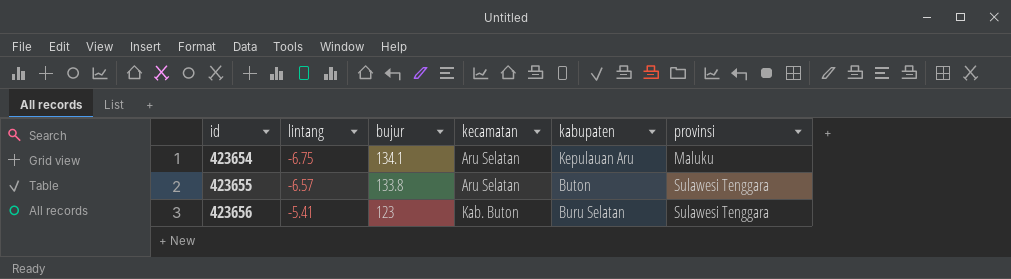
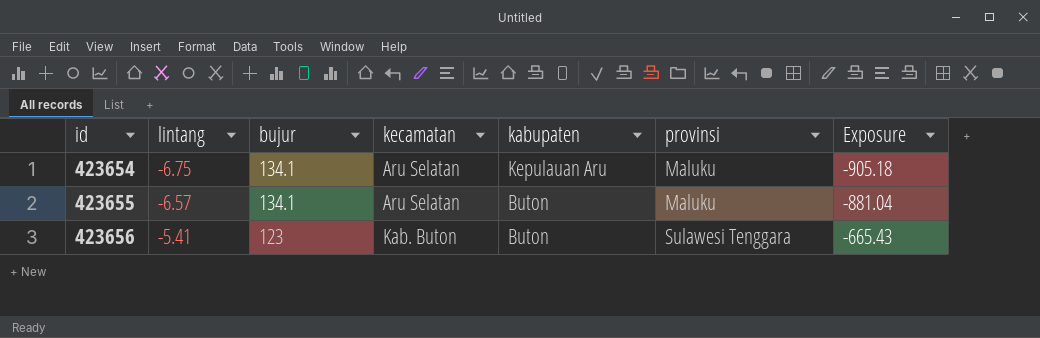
column Exposure | formula: none -> [lintang] * [bujur]
423655 | bujur: 133.8 -> 134.1
423655 | provinsi: Sulawesi Tenggara -> Maluku
423656 | kabupaten: Buru Selatan -> Buton

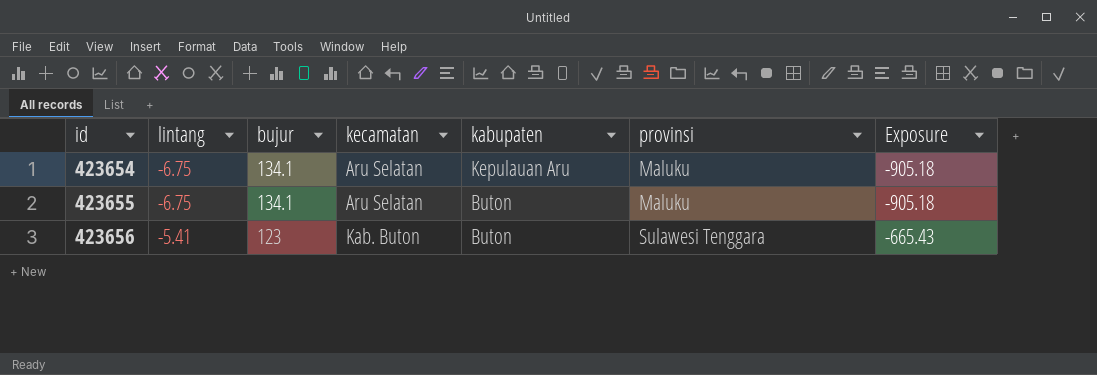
423655 | lintang: -6.57 -> -6.75
423655 | Exposure: -881.04 -> -905.18

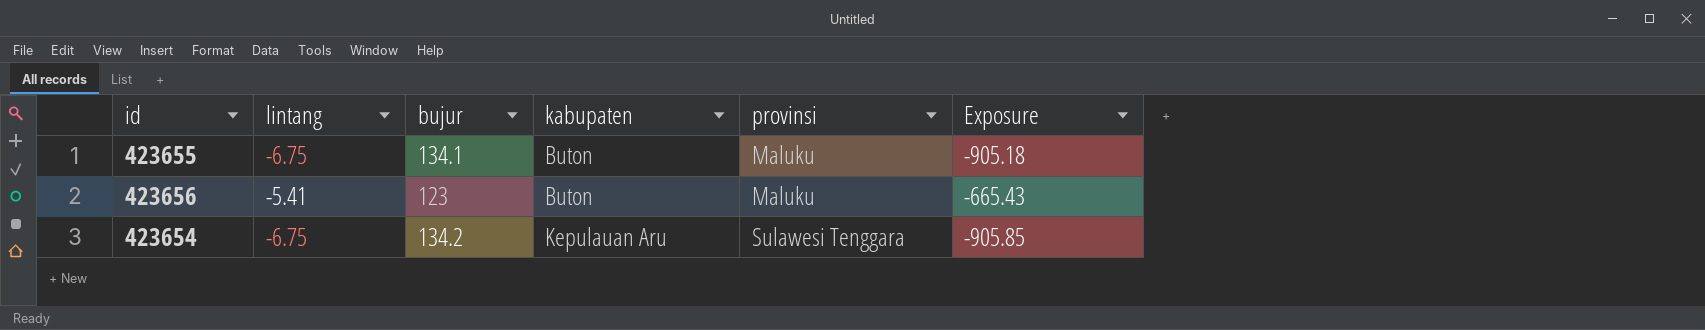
row order: id ascending -> kabupaten ascending
column kecamatan | position: 4 -> none
423656 | provinsi: Sulawesi Tenggara -> Maluku
423654 | bujur: 134.1 -> 134.2
423654 | provinsi: Maluku -> Sulawesi Tenggara
423654 | Exposure: -905.18 -> -905.85

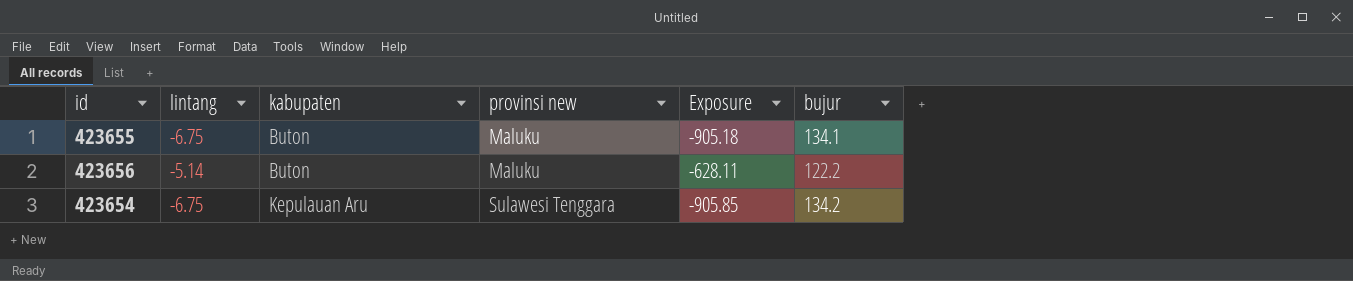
column name: provinsi -> provinsi new
column bujur | position: 3 -> 6
423656 | lintang: -5.41 -> -5.14
423656 | Exposure: -665.43 -> -628.11
423656 | bujur: 123 -> 122.2

